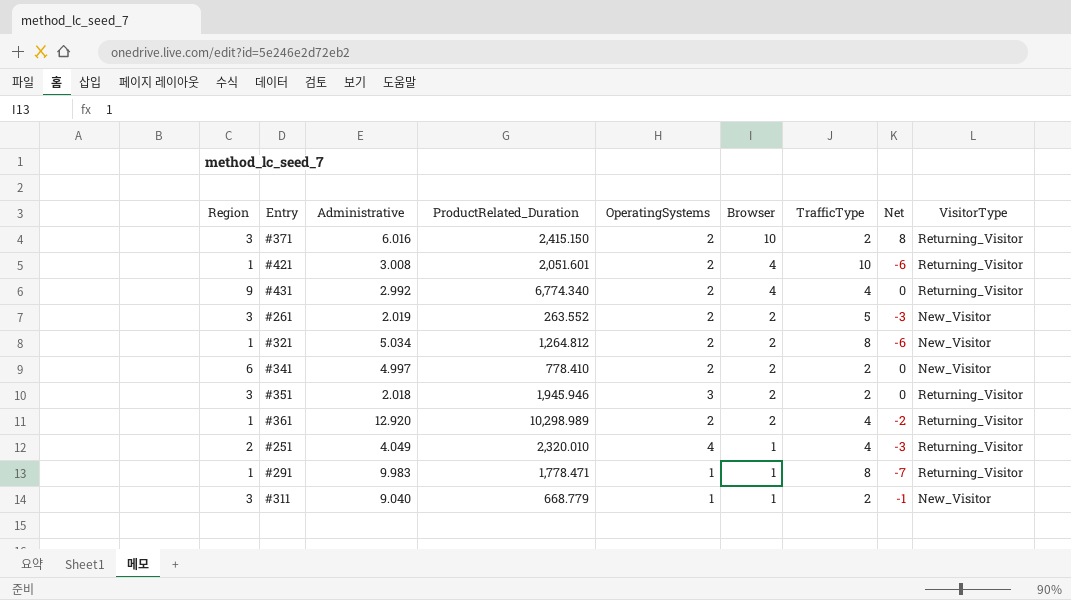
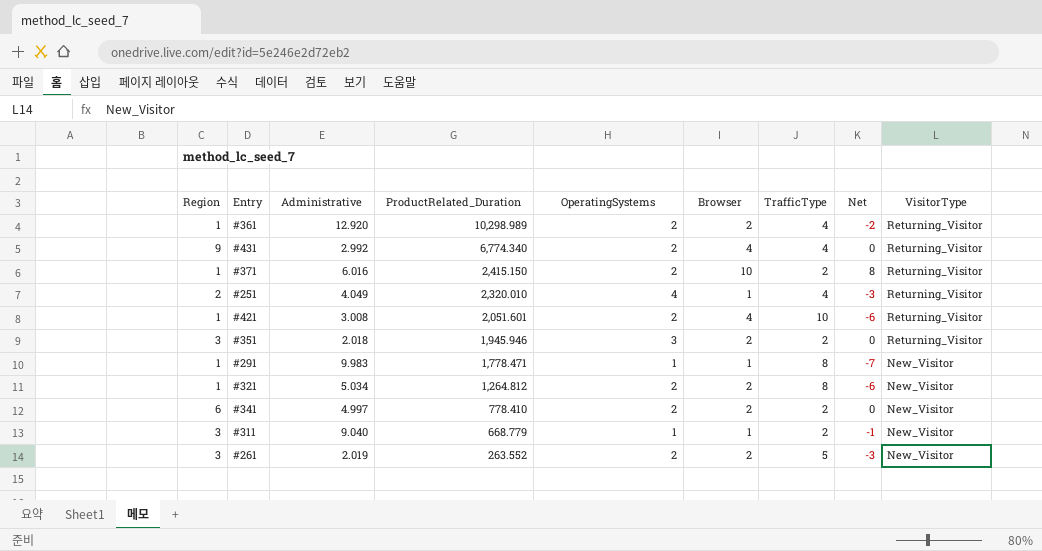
row order: Browser descending -> ProductRelated_Duration descending
#371 | Region: 3 -> 1
#291 | VisitorType: Returning_Visitor -> New_Visitor

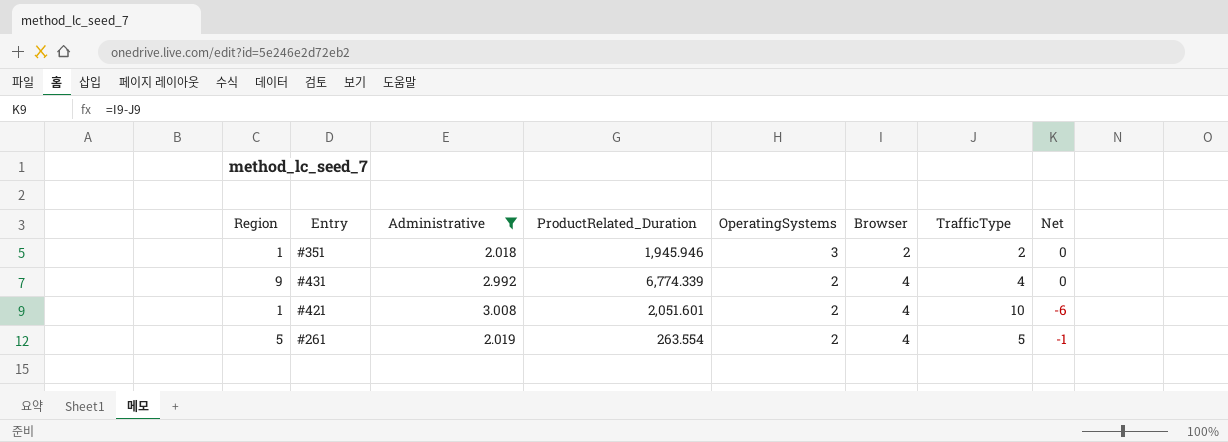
filter: none -> Administrative <= 3.008
row order: ProductRelated_Duration descending -> OperatingSystems descending
column VisitorType | position: 9 -> none
#351 | Region: 3 -> 1
#431 | ProductRelated_Duration: 6,774.340 -> 6,774.339
#261 | Region: 3 -> 5
#261 | ProductRelated_Duration: 263.552 -> 263.554
#261 | Browser: 2 -> 4
#261 | Net: -3 -> -1

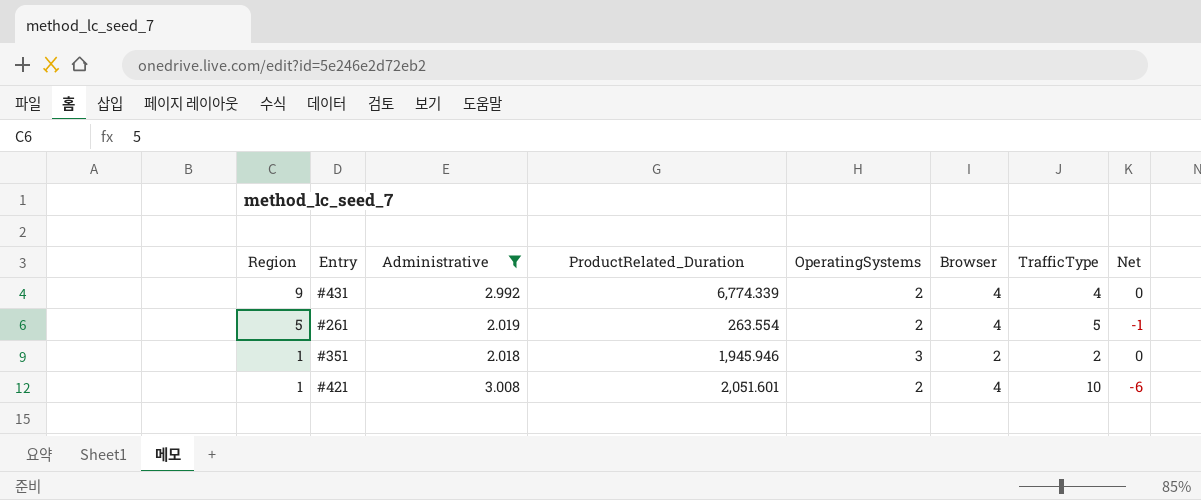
row order: OperatingSystems descending -> Region descending

